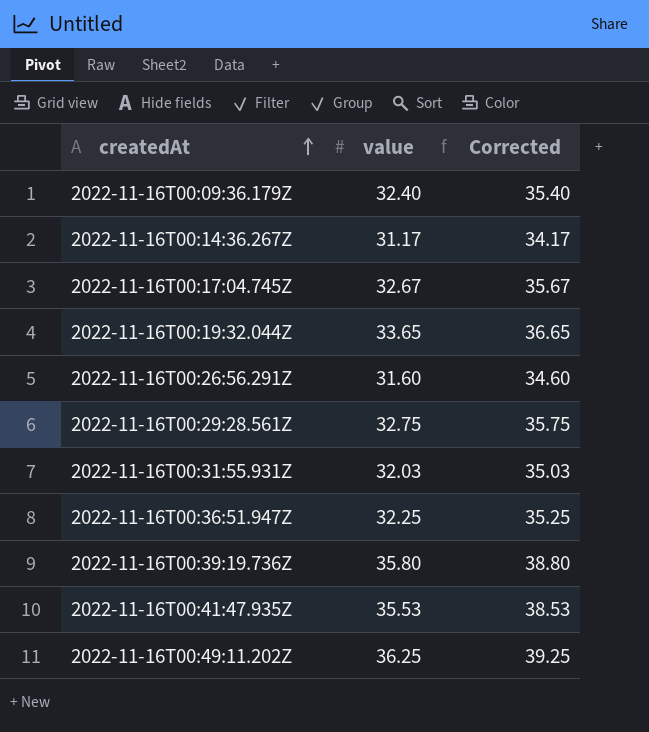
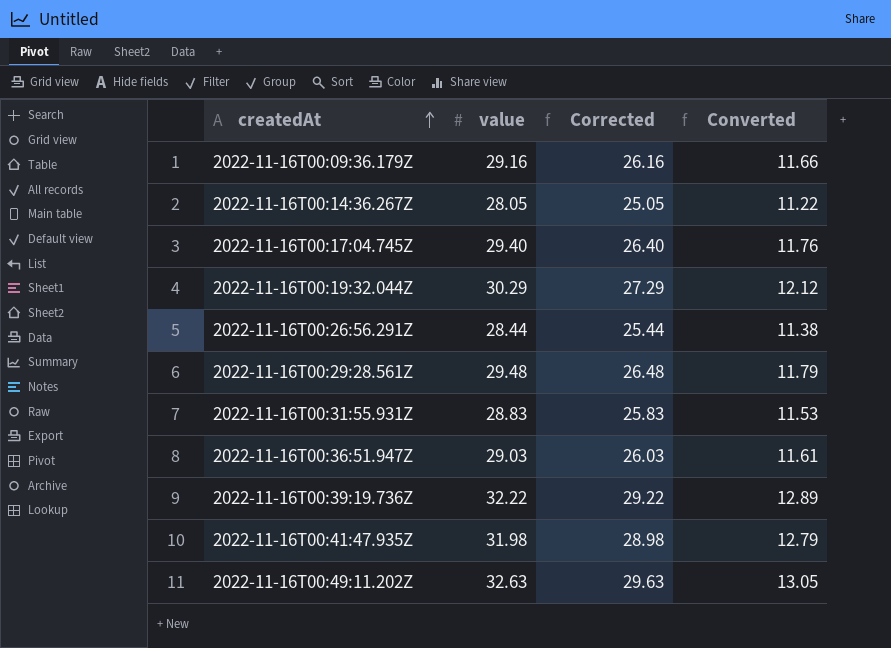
column Corrected | formula: [value] + 3 -> [value] - 3
column Converted | formula: none -> [value] * 0.4
2022-11-16T00:09:36.179Z | value: 32.40 -> 29.16
2022-11-16T00:14:36.267Z | value: 31.17 -> 28.05
2022-11-16T00:17:04.745Z | value: 32.67 -> 29.40
2022-11-16T00:19:32.044Z | value: 33.65 -> 30.29
2022-11-16T00:26:56.291Z | value: 31.60 -> 28.44
2022-11-16T00:29:28.561Z | value: 32.75 -> 29.48
2022-11-16T00:31:55.931Z | value: 32.03 -> 28.83
2022-11-16T00:36:51.947Z | value: 32.25 -> 29.03
2022-11-16T00:39:19.736Z | value: 35.80 -> 32.22
2022-11-16T00:41:47.935Z | value: 35.53 -> 31.98
2022-11-16T00:49:11.202Z | value: 36.25 -> 32.63

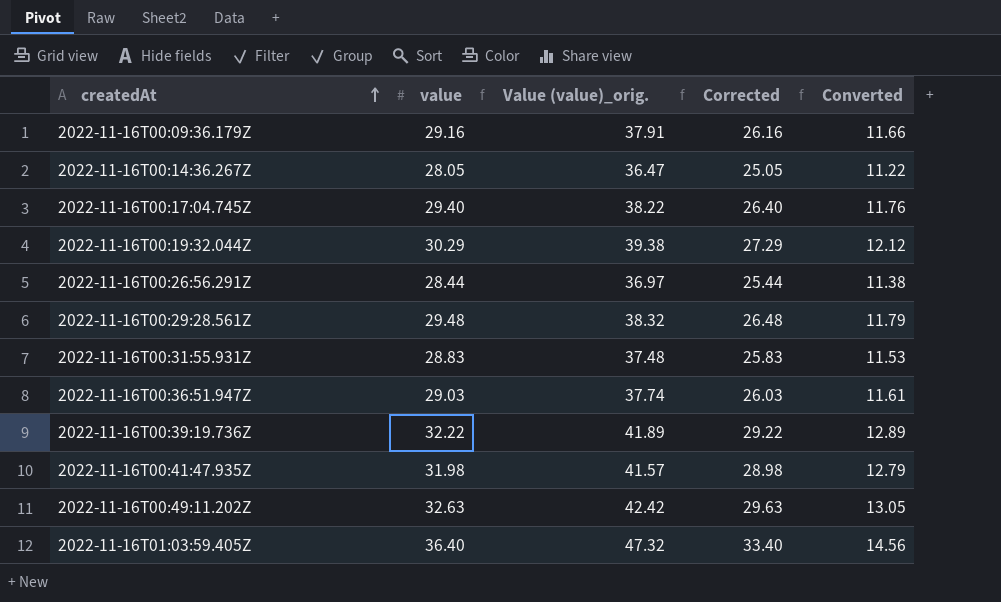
column Value (value)_orig. | formula: none -> [value] * 1.3
row 2022-11-16T01:03:59.405Z: none -> 36.40 | 47.32 | 33.40 | 14.56

